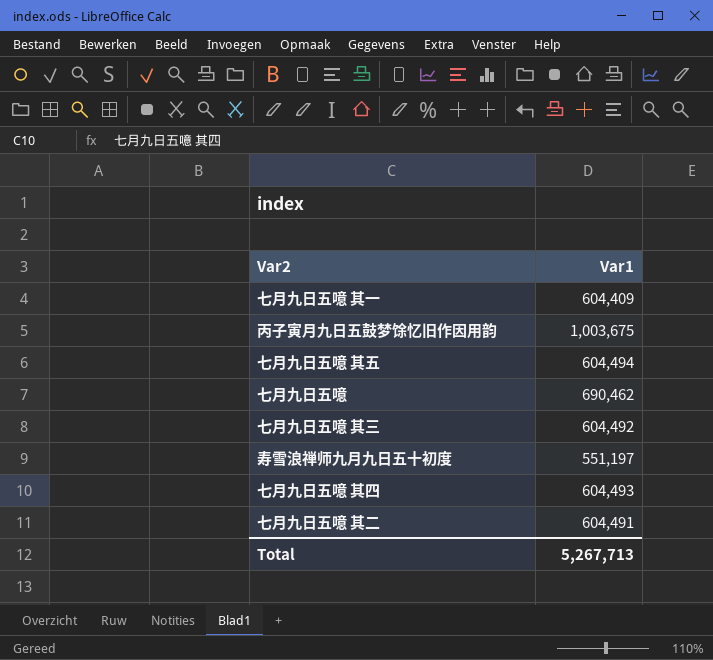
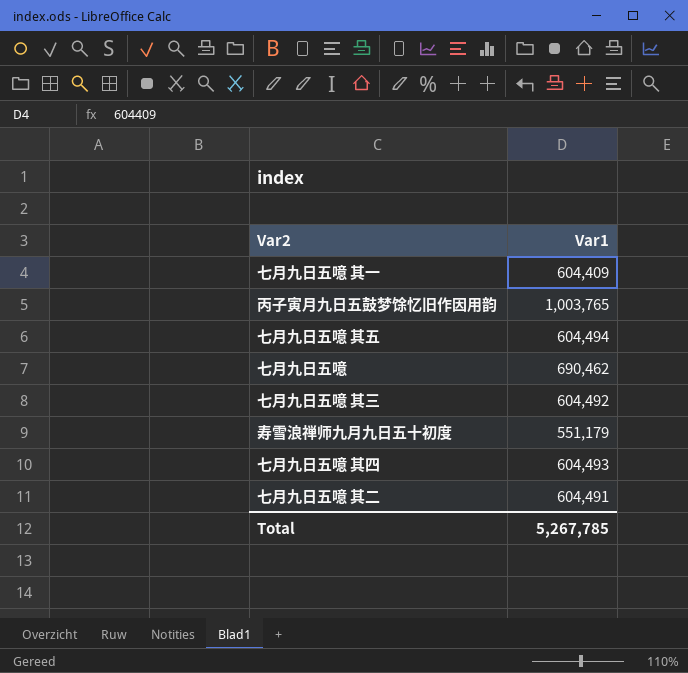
丙子寅月九日五鼓梦馀忆旧作因用韵 | Var1: 1,003,675 -> 1,003,765
寿雪浪禅师九月九日五十初度 | Var1: 551,197 -> 551,179
Total | Var1: 5,267,713 -> 5,267,785

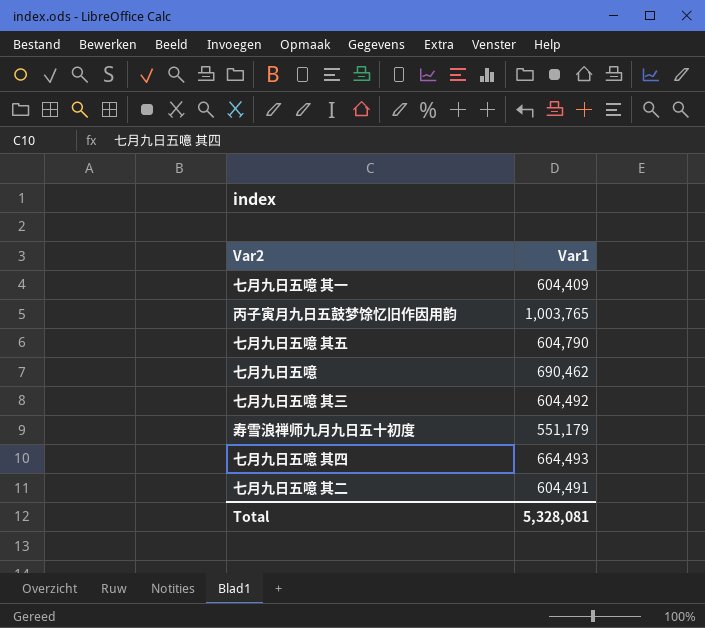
七月九日五噫 其五 | Var1: 604,494 -> 604,790
七月九日五噫 其四 | Var1: 604,493 -> 664,493
Total | Var1: 5,267,785 -> 5,328,081

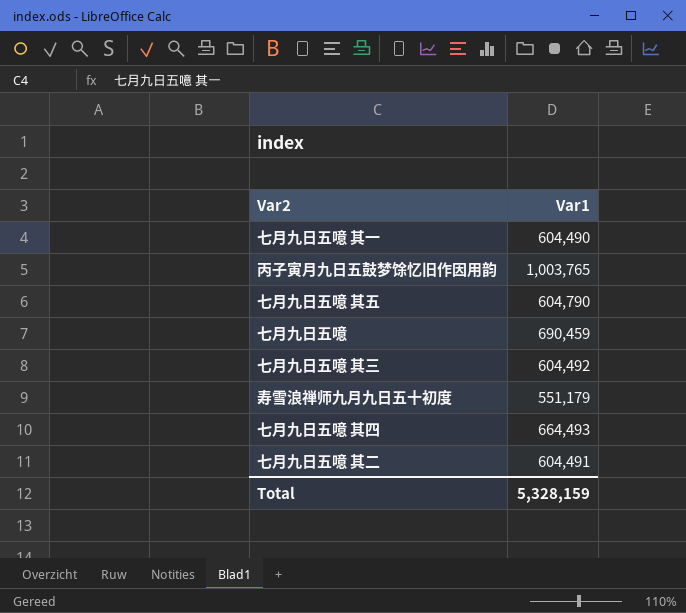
七月九日五噫 其一 | Var1: 604,409 -> 604,490
七月九日五噫 | Var1: 690,462 -> 690,459
Total | Var1: 5,328,081 -> 5,328,159

